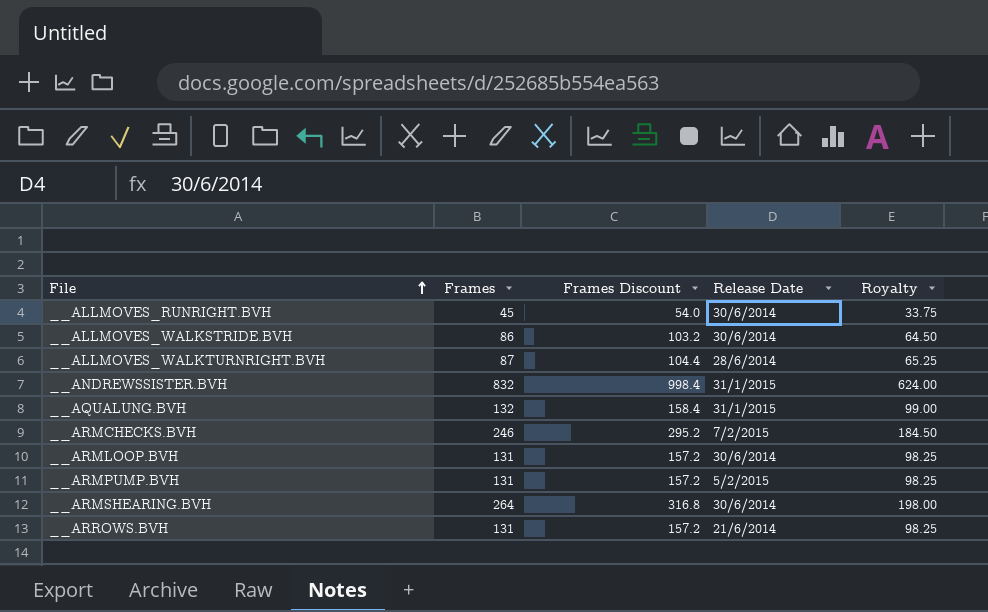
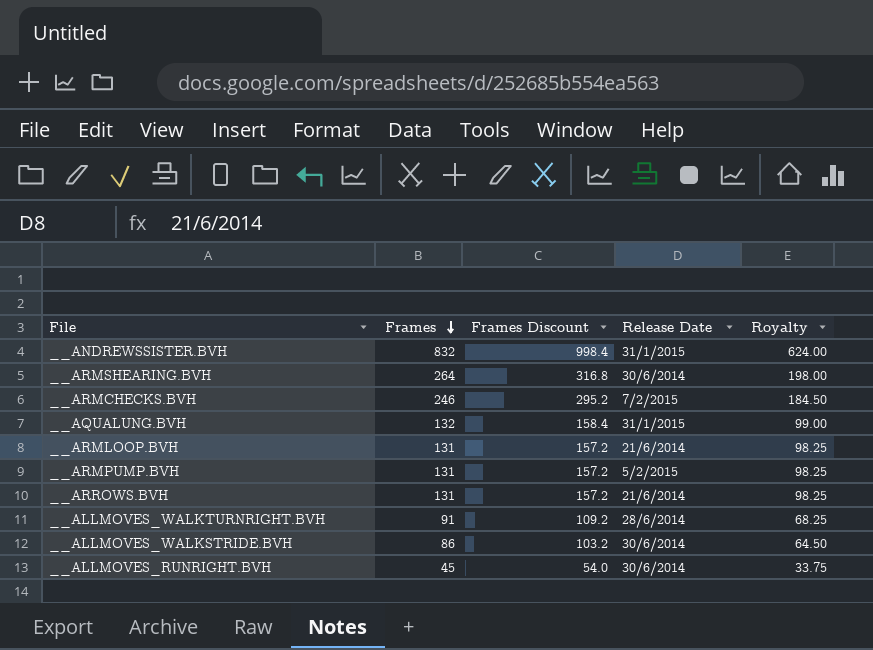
row order: File ascending -> Frames descending
__ARMLOOP.BVH | Release Date: 30/6/2014 -> 21/6/2014
__ALLMOVES_WALKTURNRIGHT.BVH | Frames: 87 -> 91
__ALLMOVES_WALKTURNRIGHT.BVH | Frames Discount: 104.4 -> 109.2
__ALLMOVES_WALKTURNRIGHT.BVH | Royalty: 65.25 -> 68.25

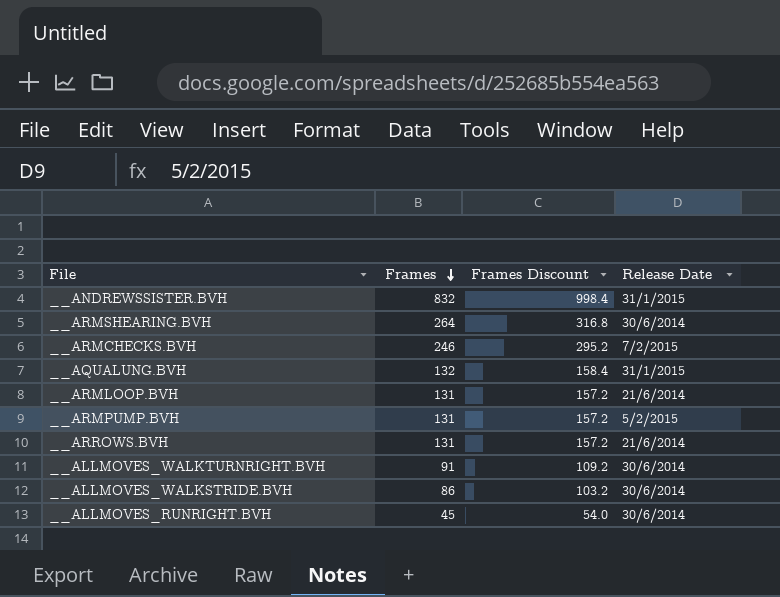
column Royalty | formula: [Frames] * 0.75 -> none
__ALLMOVES_WALKTURNRIGHT.BVH | Release Date: 28/6/2014 -> 30/6/2014

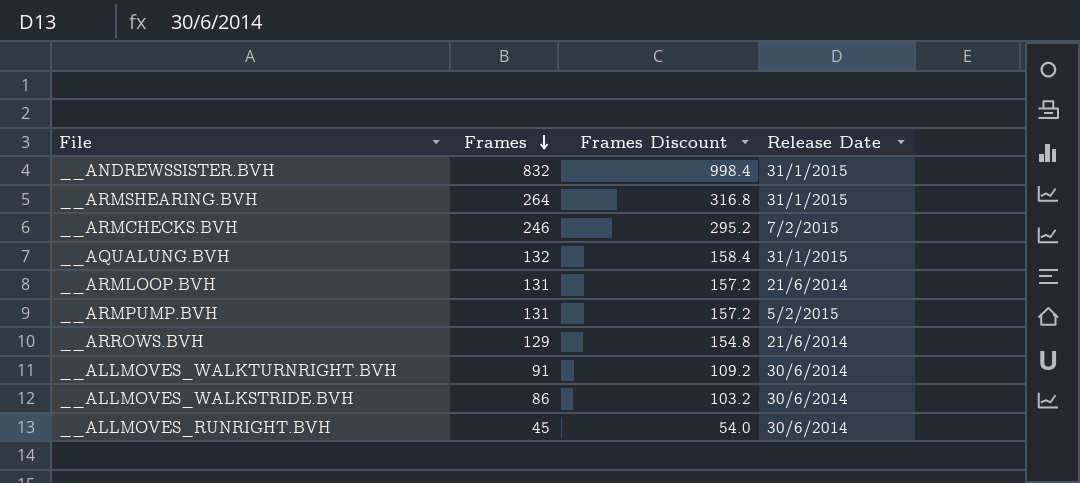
__ARMSHEARING.BVH | Release Date: 30/6/2014 -> 31/1/2015
__ARROWS.BVH | Frames: 131 -> 129
__ARROWS.BVH | Frames Discount: 157.2 -> 154.8

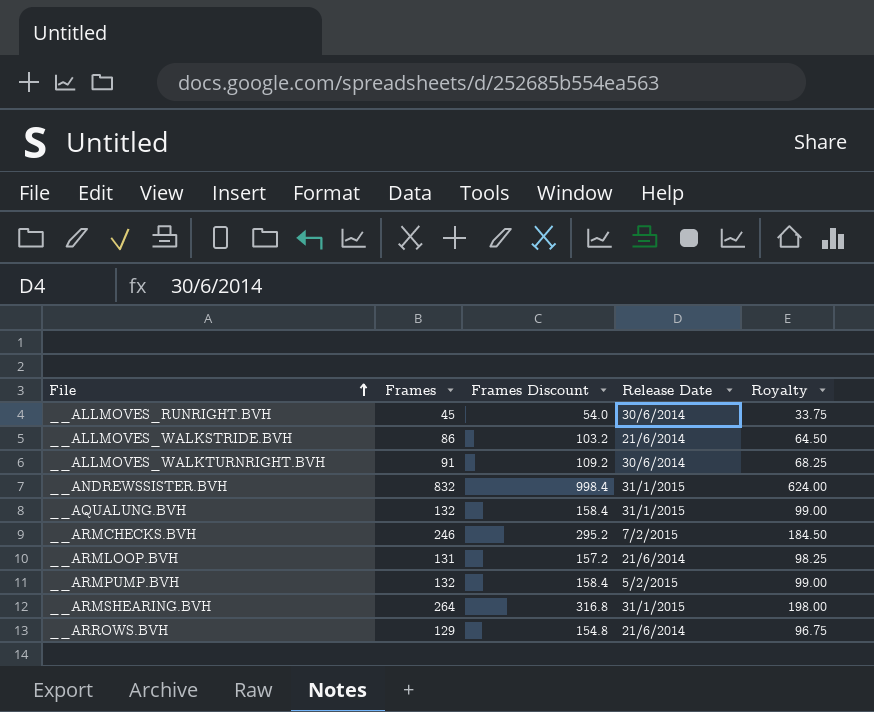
row order: Frames descending -> File ascending
column Royalty | formula: none -> [Frames] * 0.75
__ALLMOVES_WALKSTRIDE.BVH | Release Date: 30/6/2014 -> 21/6/2014
__ARMPUMP.BVH | Frames: 131 -> 132
__ARMPUMP.BVH | Frames Discount: 157.2 -> 158.4

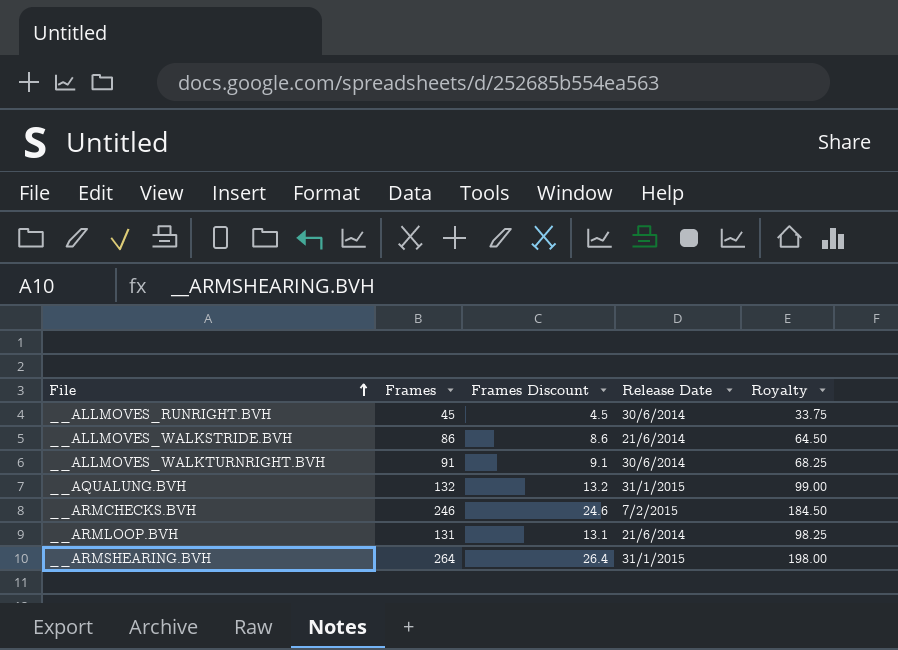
column Frames Discount | formula: [Frames] * 1.2 -> [Frames] * 0.1
row __ANDREWSSISTER.BVH: 832 | 998.4 | 31/1/2015 | 624.00 -> none
row __ARMPUMP.BVH: 132 | 158.4 | 5/2/2015 | 99.00 -> none
row __ARROWS.BVH: 129 | 154.8 | 21/6/2014 | 96.75 -> none

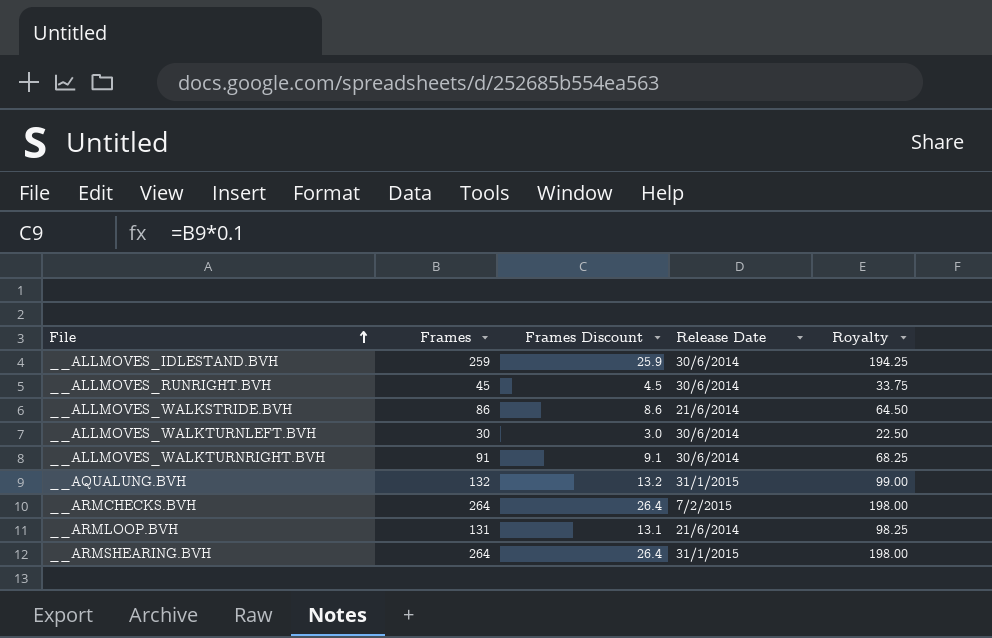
row __ALLMOVES_IDLESTAND.BVH: none -> 259 | 25.9 | 30/6/2014 | 194.25
row __ALLMOVES_WALKTURNLEFT.BVH: none -> 30 | 3.0 | 30/6/2014 | 22.50
__ARMCHECKS.BVH | Frames: 246 -> 264
__ARMCHECKS.BVH | Frames Discount: 24.6 -> 26.4
__ARMCHECKS.BVH | Royalty: 184.50 -> 198.00

